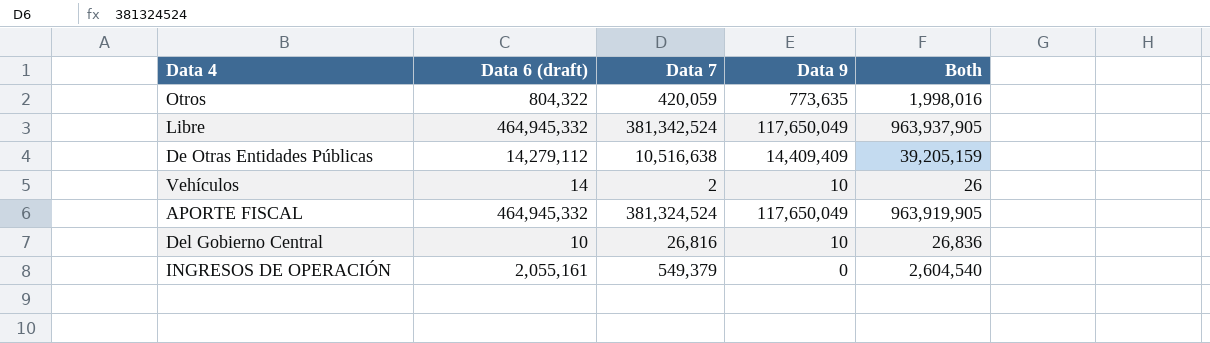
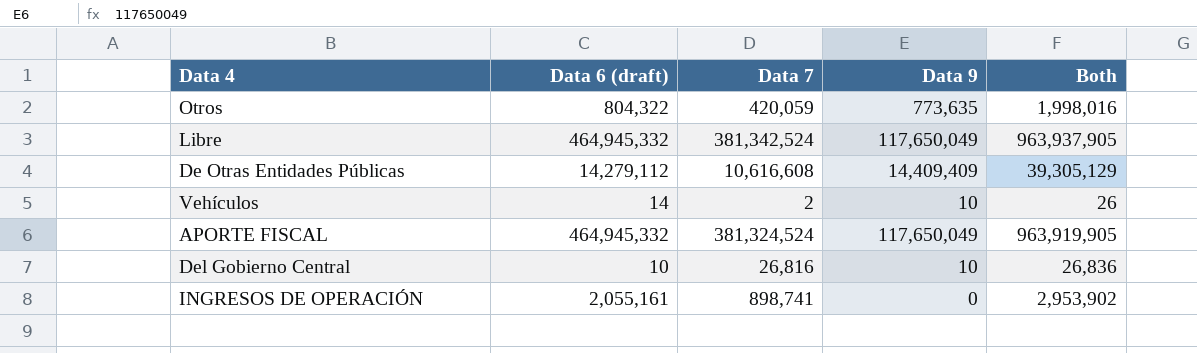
De Otras Entidades Públicas | Data 7: 10,516,638 -> 10,616,608
De Otras Entidades Públicas | Both: 39,205,159 -> 39,305,129
INGRESOS DE OPERACIÓN | Data 7: 549,379 -> 898,741
INGRESOS DE OPERACIÓN | Both: 2,604,540 -> 2,953,902

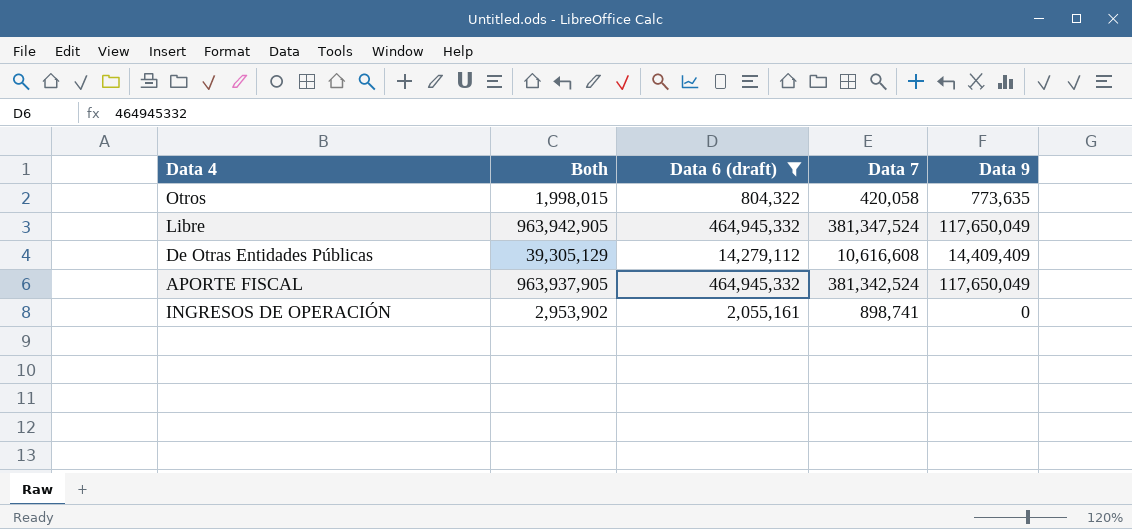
filter: none -> Data 6 (draft) >= 804,322
column Both | position: 5 -> 2
Otros | Both: 1,998,016 -> 1,998,015
Otros | Data 7: 420,059 -> 420,058
Libre | Both: 963,937,905 -> 963,942,905
Libre | Data 7: 381,342,524 -> 381,347,524
APORTE FISCAL | Both: 963,919,905 -> 963,937,905
APORTE FISCAL | Data 7: 381,324,524 -> 381,342,524

